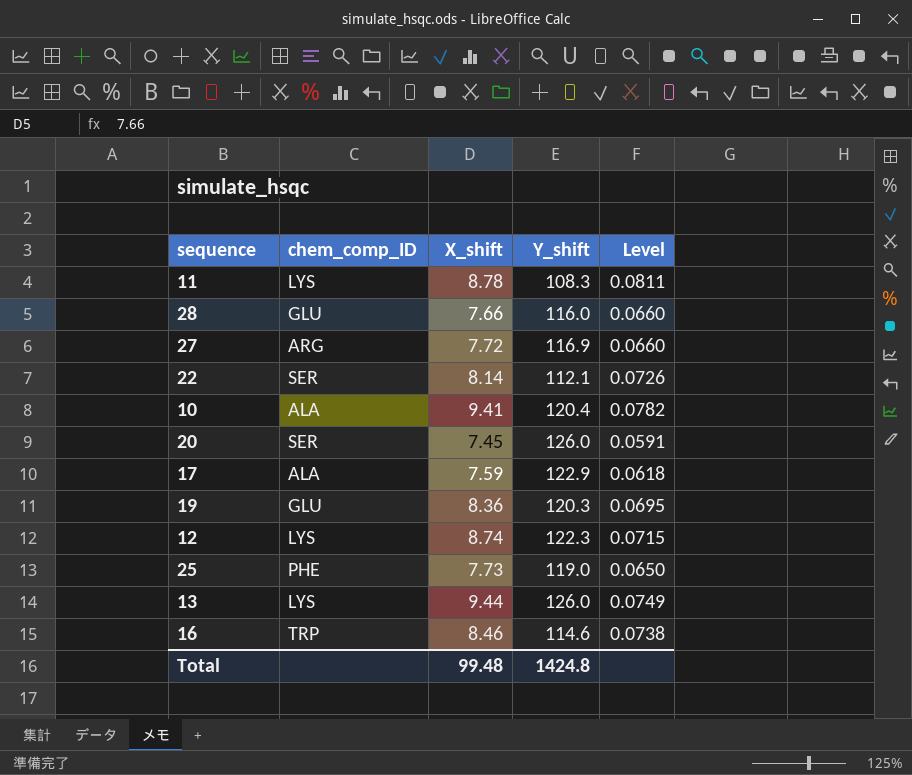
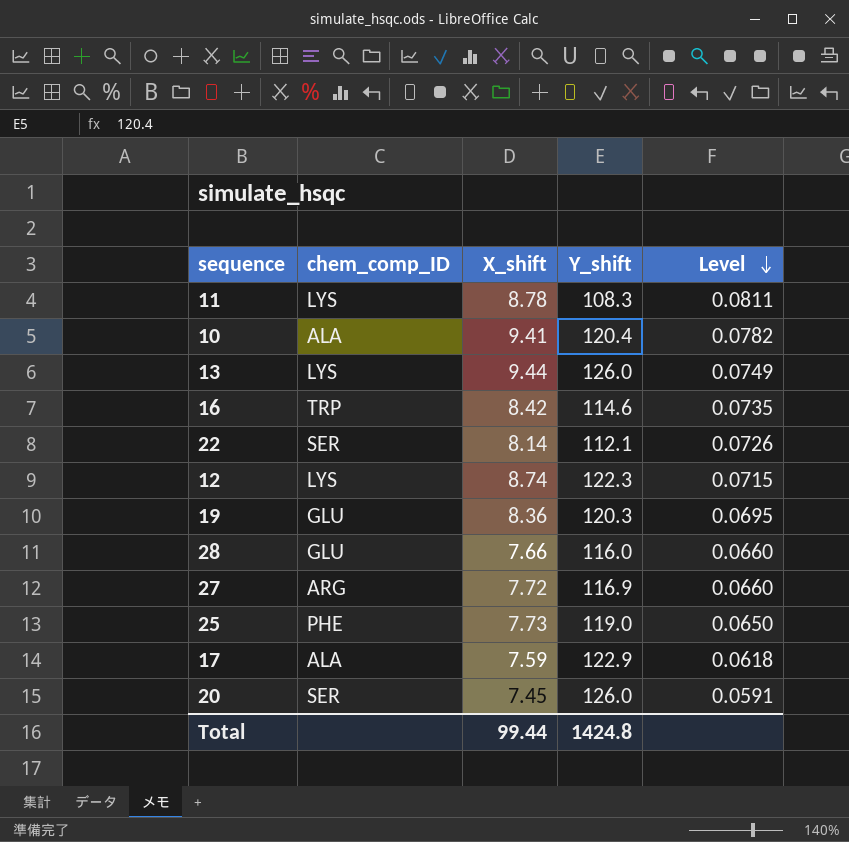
row order: none -> Level descending
16 | X_shift: 8.46 -> 8.42
16 | Level: 0.0738 -> 0.0735
Total | X_shift: 99.48 -> 99.44

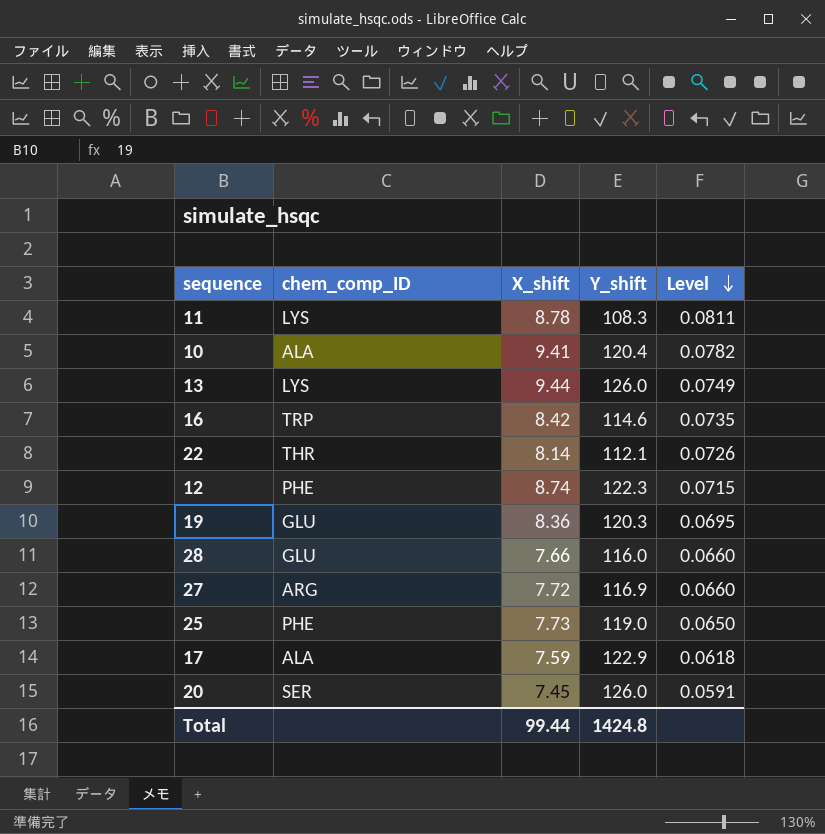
22 | chem_comp_ID: SER -> THR
12 | chem_comp_ID: LYS -> PHE

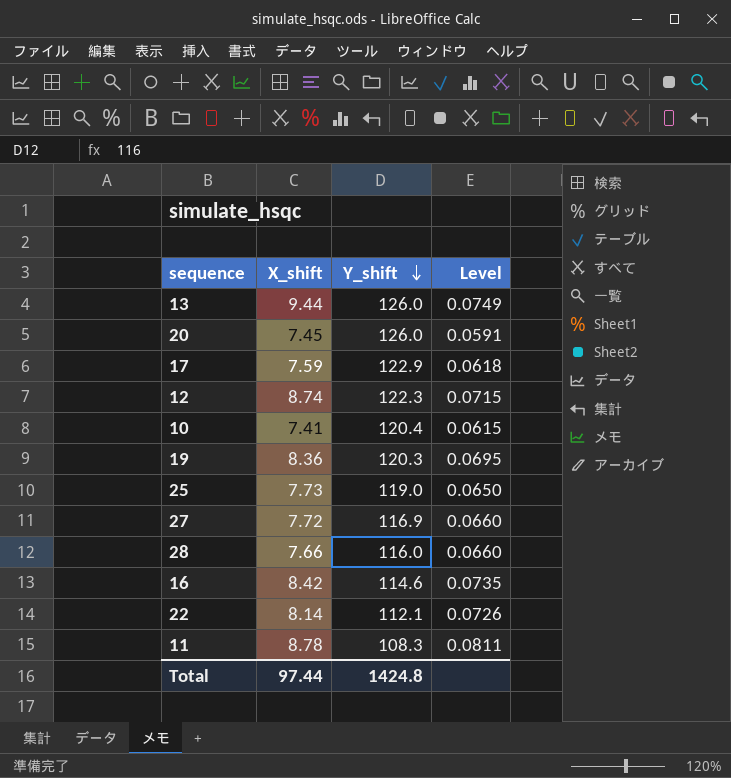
row order: Level descending -> Y_shift descending
column chem_comp_ID | position: 2 -> none
10 | X_shift: 9.41 -> 7.41
10 | Level: 0.0782 -> 0.0615
Total | X_shift: 99.44 -> 97.44

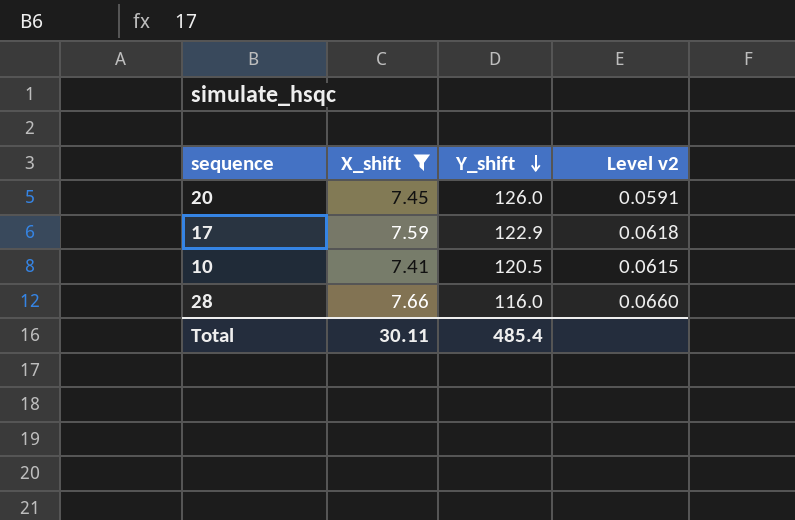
filter: none -> X_shift <= 7.66
column name: Level -> Level v2
10 | Y_shift: 120.4 -> 120.5
Total | X_shift: 97.44 -> 30.11
Total | Y_shift: 1424.8 -> 485.4

